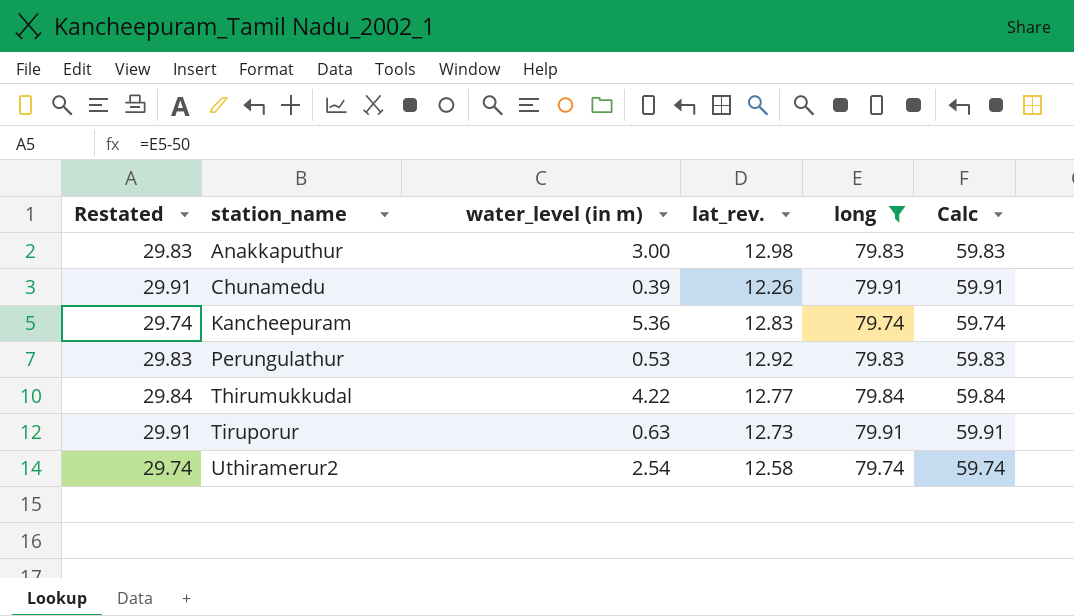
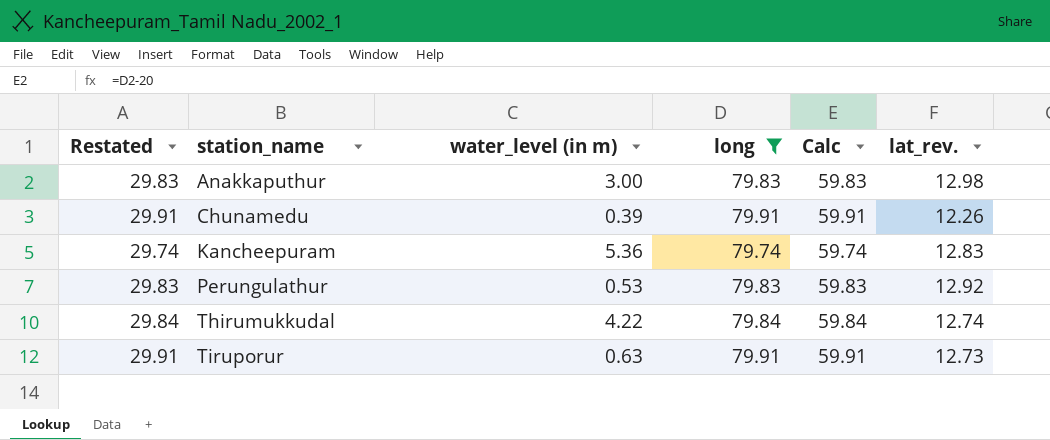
column lat_rev. | position: 4 -> 6
row Uthiramerur2: 29.74 | 2.54 | 12.58 | 79.74 | 59.74 -> none
Thirumukkudal | lat_rev.: 12.77 -> 12.74

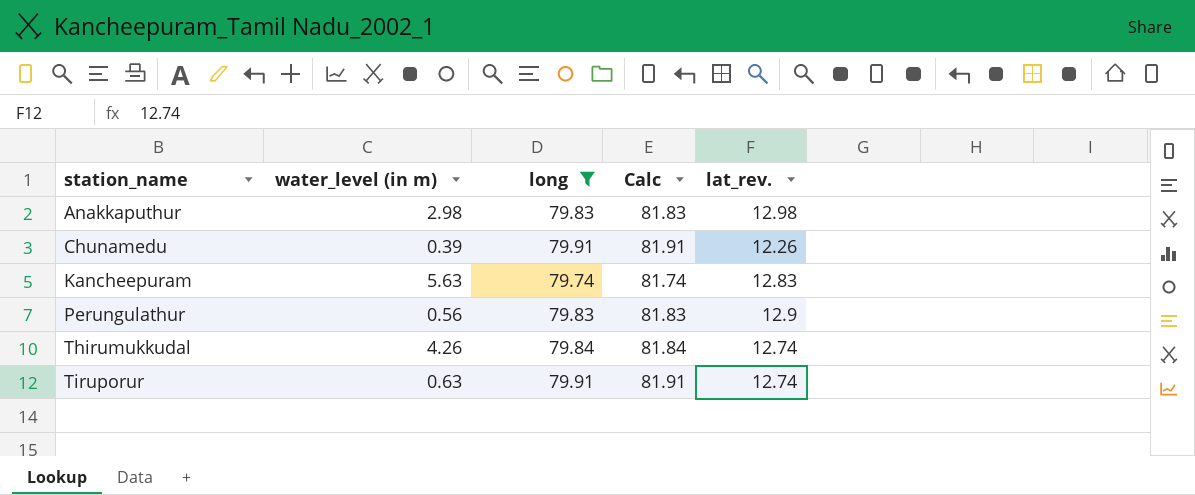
column Restated | formula: [long] - 50 -> none
column Calc | formula: [long] - 20 -> [long] + 2
Anakkaputhur | water_level (in m): 3.00 -> 2.98
Kancheepuram | water_level (in m): 5.36 -> 5.63
Perungulathur | water_level (in m): 0.53 -> 0.56
Perungulathur | lat_rev.: 12.92 -> 12.9
Thirumukkudal | water_level (in m): 4.22 -> 4.26
Tiruporur | lat_rev.: 12.73 -> 12.74

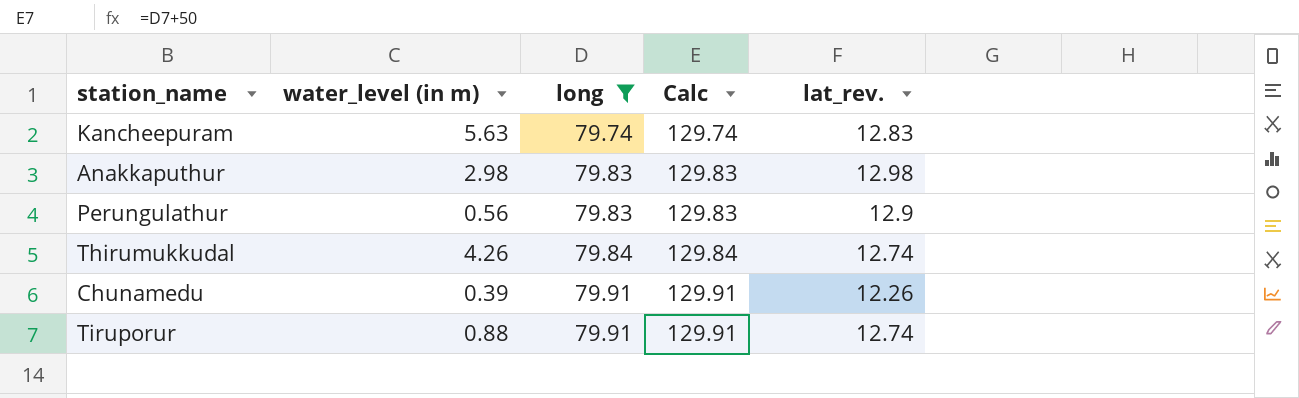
row order: station_name ascending -> long ascending
column Calc | formula: [long] + 2 -> [long] + 50
Tiruporur | water_level (in m): 0.63 -> 0.88

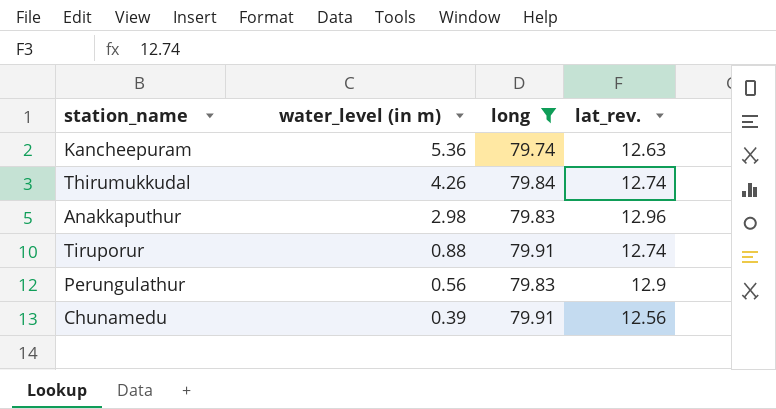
row order: long ascending -> water_level (in m) descending
column Calc | formula: [long] + 50 -> none
Kancheepuram | water_level (in m): 5.63 -> 5.36
Kancheepuram | lat_rev.: 12.83 -> 12.63
Anakkaputhur | lat_rev.: 12.98 -> 12.96
Chunamedu | lat_rev.: 12.26 -> 12.56

